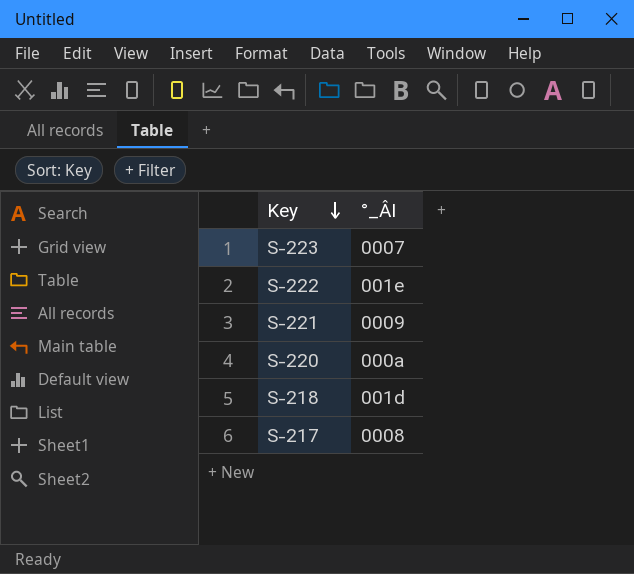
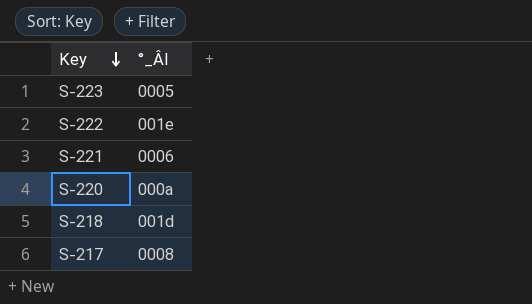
S-223 | °_ÂI: 0007 -> 0005
S-221 | °_ÂI: 0009 -> 0006

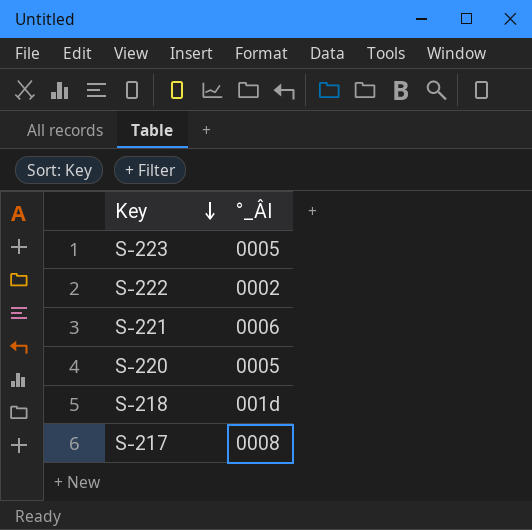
S-222 | °_ÂI: 001e -> 0002
S-220 | °_ÂI: 000a -> 0005

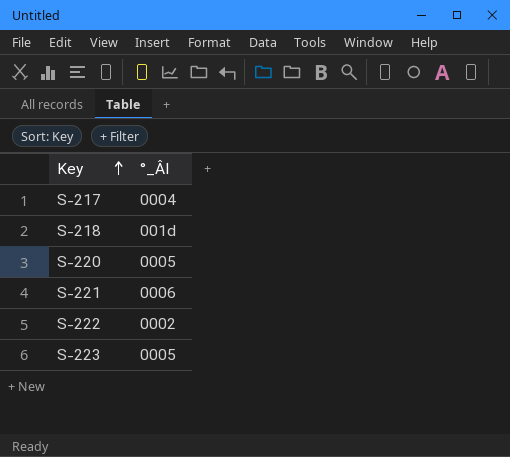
row order: Key descending -> Key ascending
S-217 | °_ÂI: 0008 -> 0004

